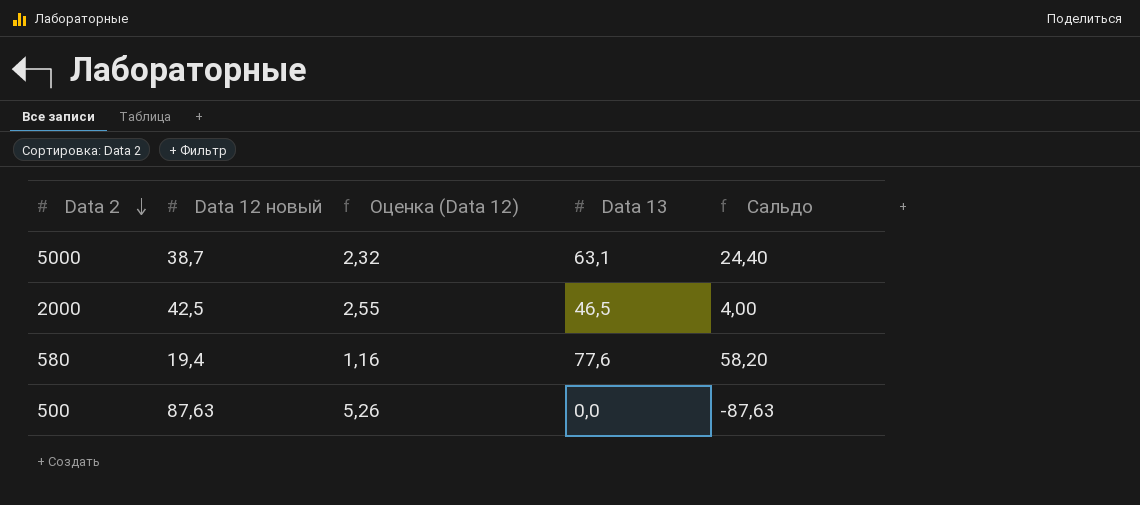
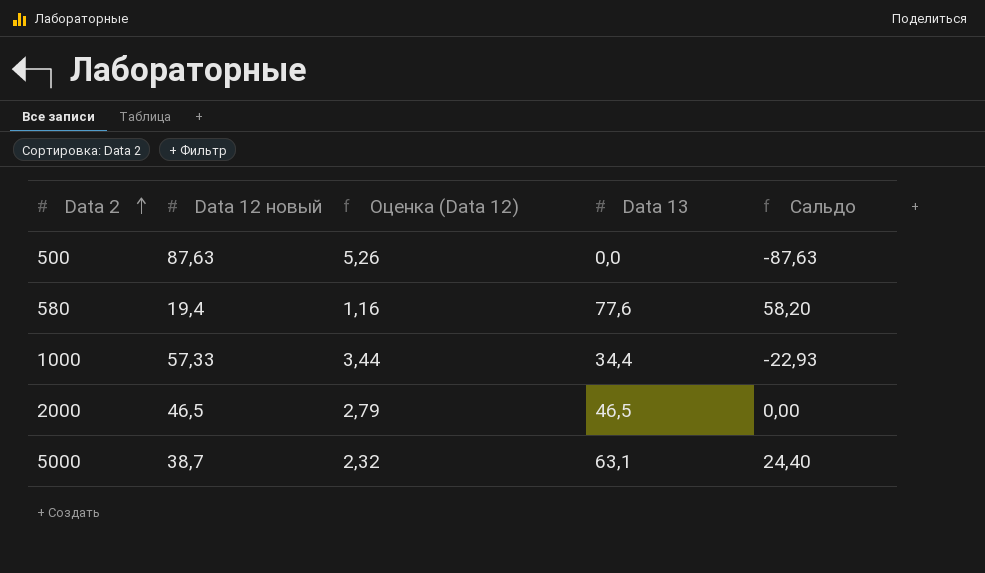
row order: Data 2 descending -> Data 2 ascending
row 1000: none -> 57,33 | 3,44 | 34,4 | -22,93
2000 | Data 12 новый: 42,5 -> 46,5
2000 | Оценка (Data 12): 2,55 -> 2,79
2000 | Сальдо: 4,00 -> 0,00

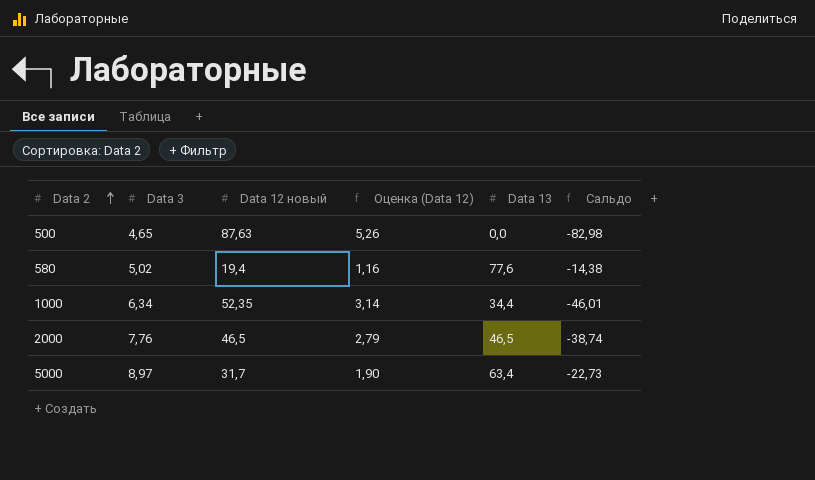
column Data 3 | position: none -> 2
column Сальдо | formula: [Data 13] - [Data 12 новый] -> [Data 3] - [Data 12 новый]
1000 | Data 12 новый: 57,33 -> 52,35
1000 | Оценка (Data 12): 3,44 -> 3,14
5000 | Data 12 новый: 38,7 -> 31,7
5000 | Оценка (Data 12): 2,32 -> 1,90
5000 | Data 13: 63,1 -> 63,4

